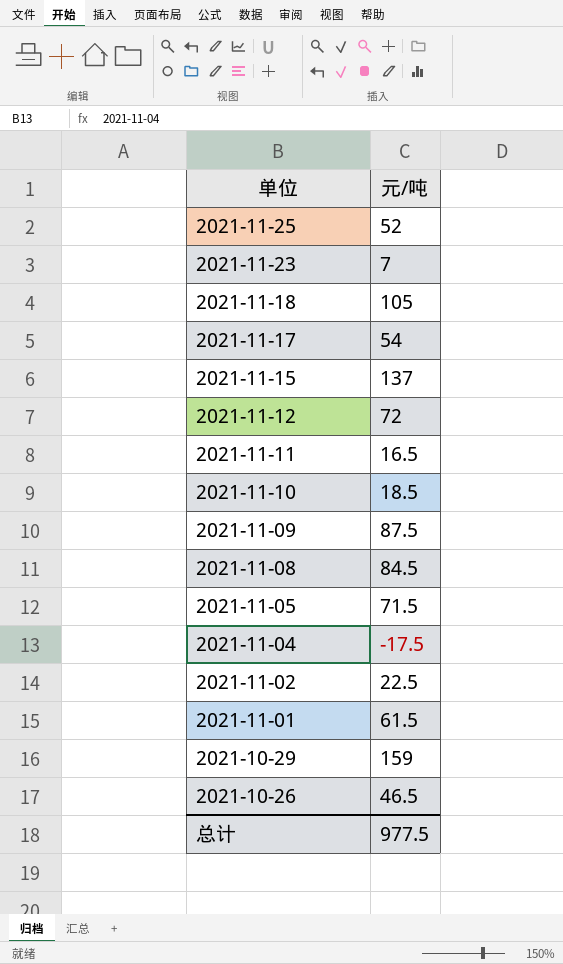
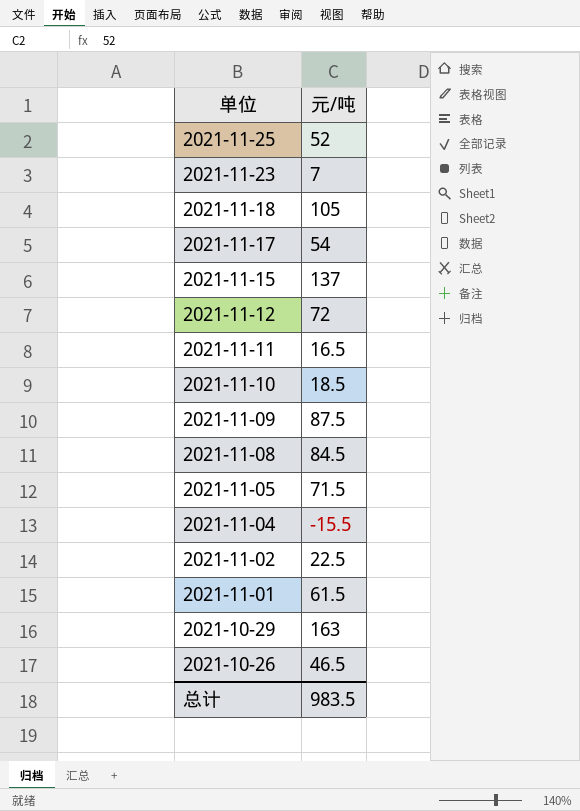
2021-11-04 | 元/吨: -17.5 -> -15.5
2021-10-29 | 元/吨: 159 -> 163
总计 | 元/吨: 977.5 -> 983.5

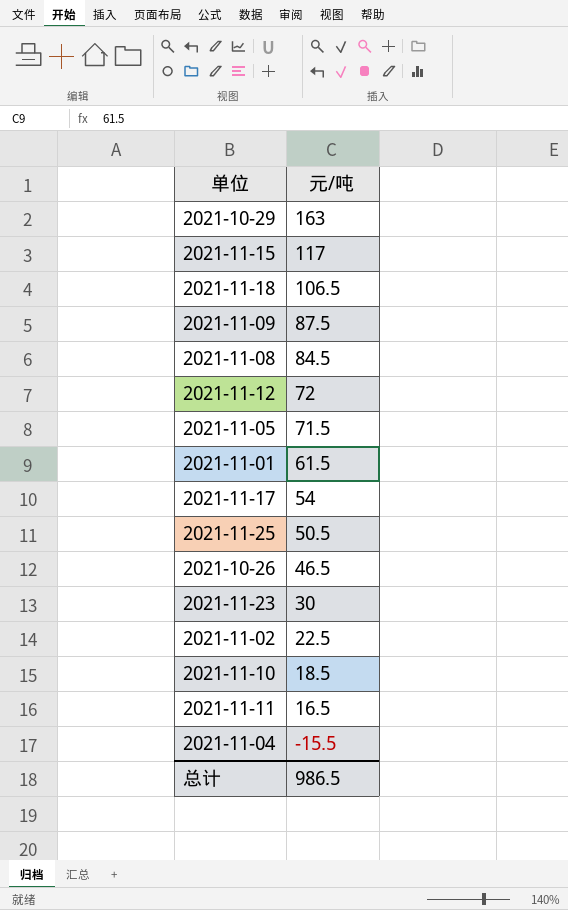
row order: 单位 descending -> 元/吨 descending
2021-11-15 | 元/吨: 137 -> 117
2021-11-18 | 元/吨: 105 -> 106.5
2021-11-25 | 元/吨: 52 -> 50.5
2021-11-23 | 元/吨: 7 -> 30
总计 | 元/吨: 983.5 -> 986.5

